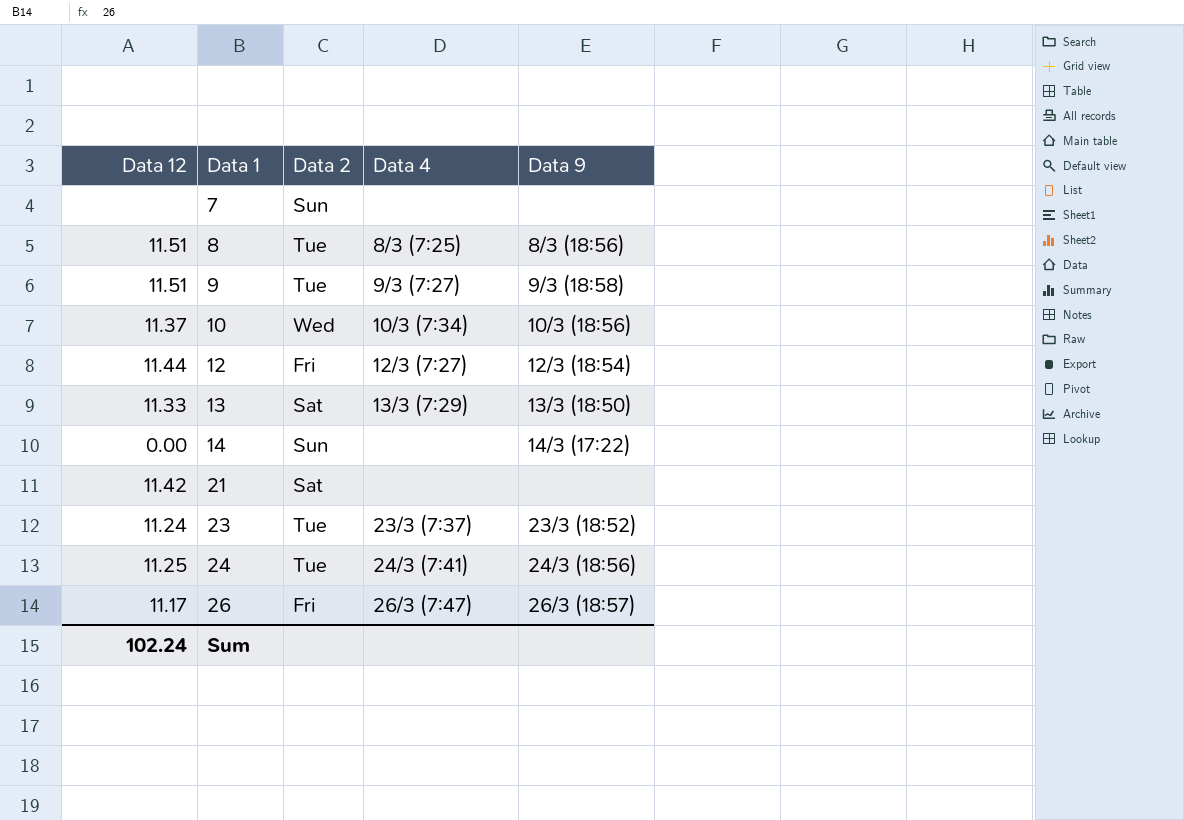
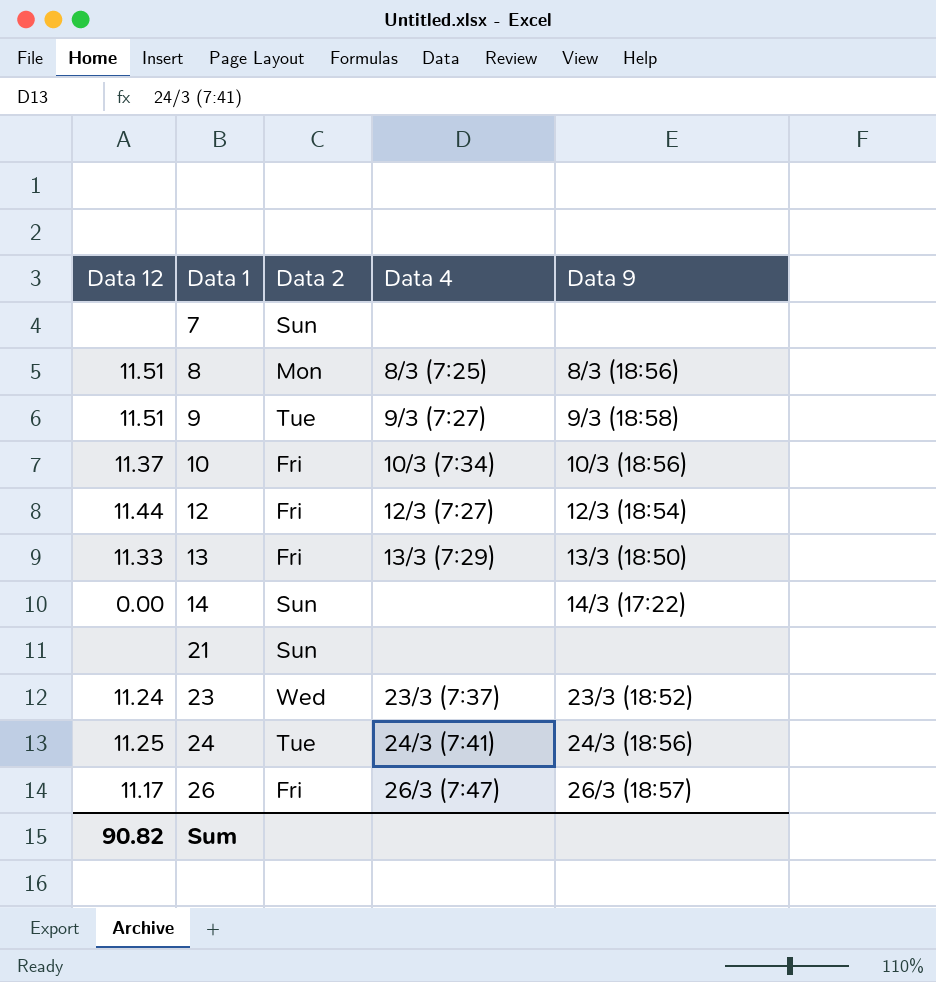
8 | Data 2: Tue -> Mon
10 | Data 2: Wed -> Fri
13 | Data 2: Sat -> Fri
21 | Data 12: 11.42 -> none
21 | Data 2: Sat -> Sun
23 | Data 2: Tue -> Wed
Sum | Data 12: 102.24 -> 90.82

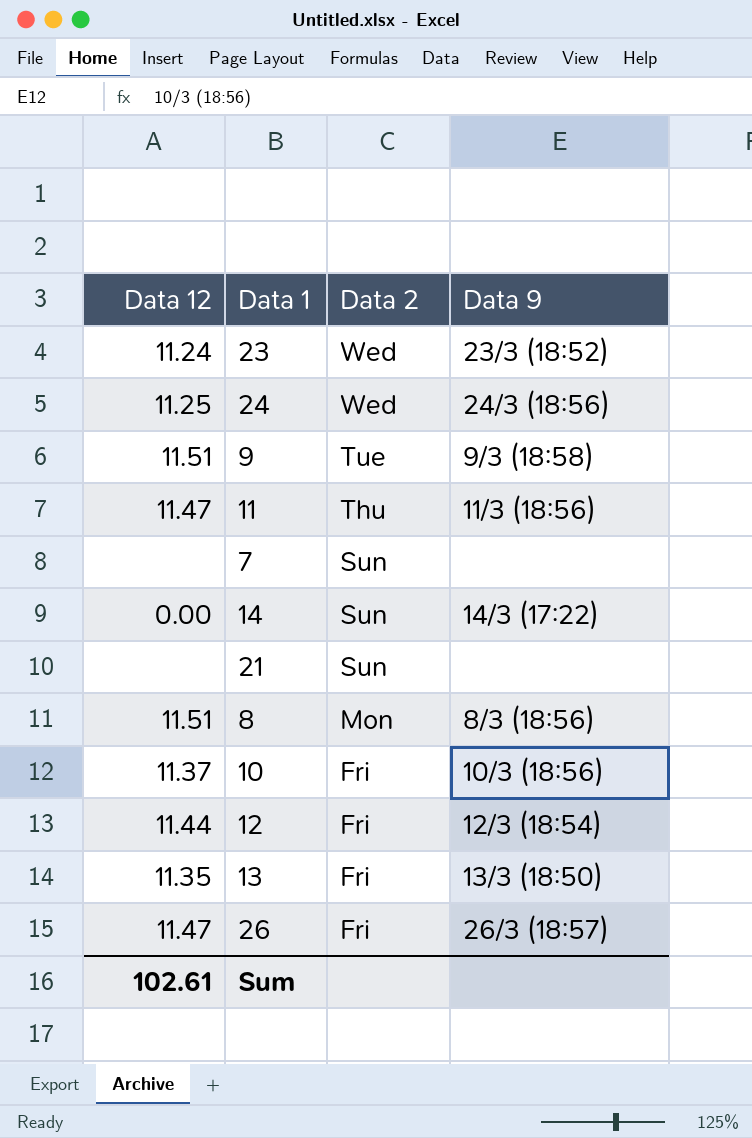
row order: Data 1 ascending -> Data 2 descending
column Data 4 | position: 4 -> none
24 | Data 2: Tue -> Wed
row 11: none -> 11.47 | Thu | 11/3 (18:56)
13 | Data 12: 11.33 -> 11.35
26 | Data 12: 11.17 -> 11.47
Sum | Data 12: 90.82 -> 102.61

